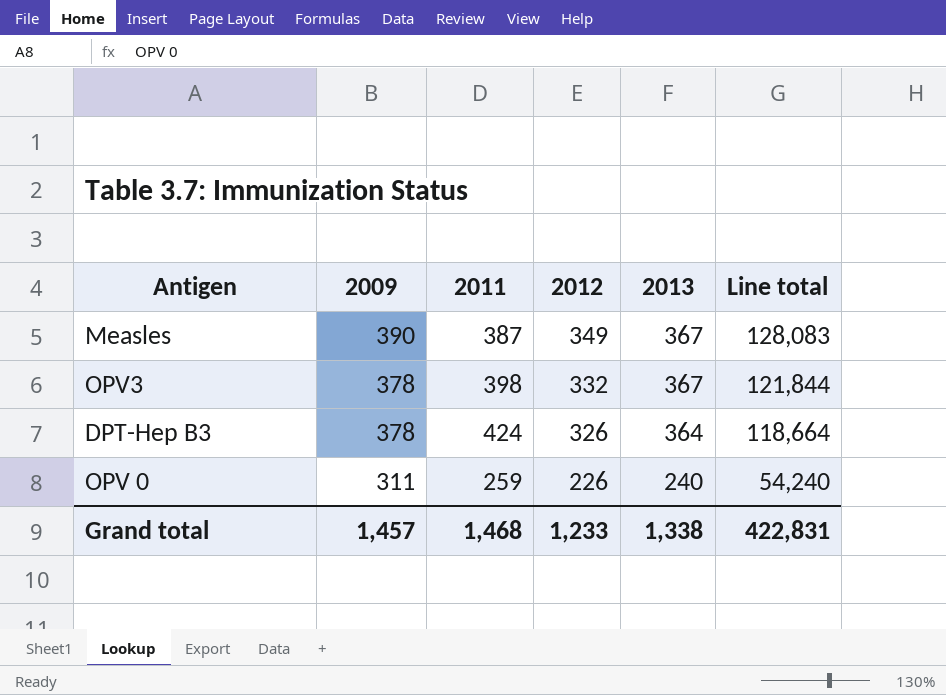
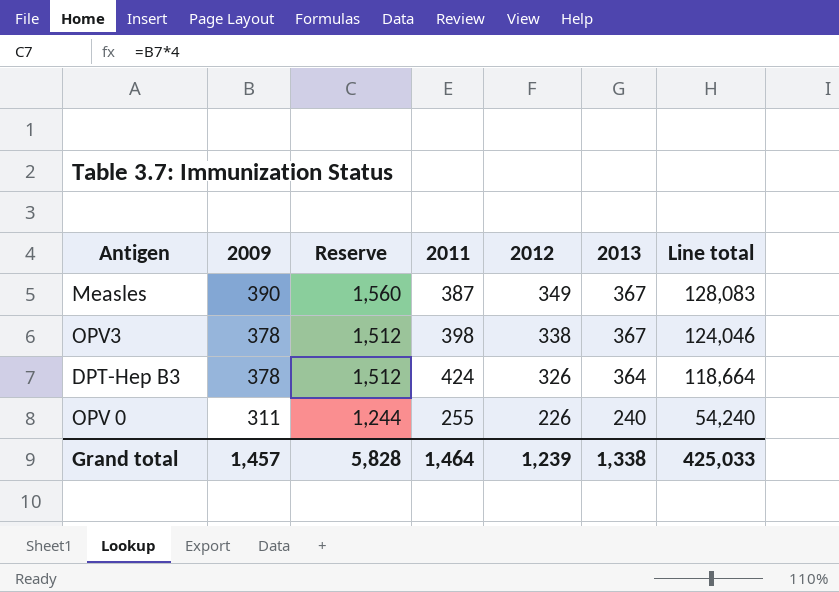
column Reserve | formula: none -> [2009] * 4
OPV3 | 2012: 332 -> 338
OPV3 | Line total: 121,844 -> 124,046
OPV 0 | 2011: 259 -> 255
Grand total | 2011: 1,468 -> 1,464
Grand total | 2012: 1,233 -> 1,239
Grand total | Line total: 422,831 -> 425,033

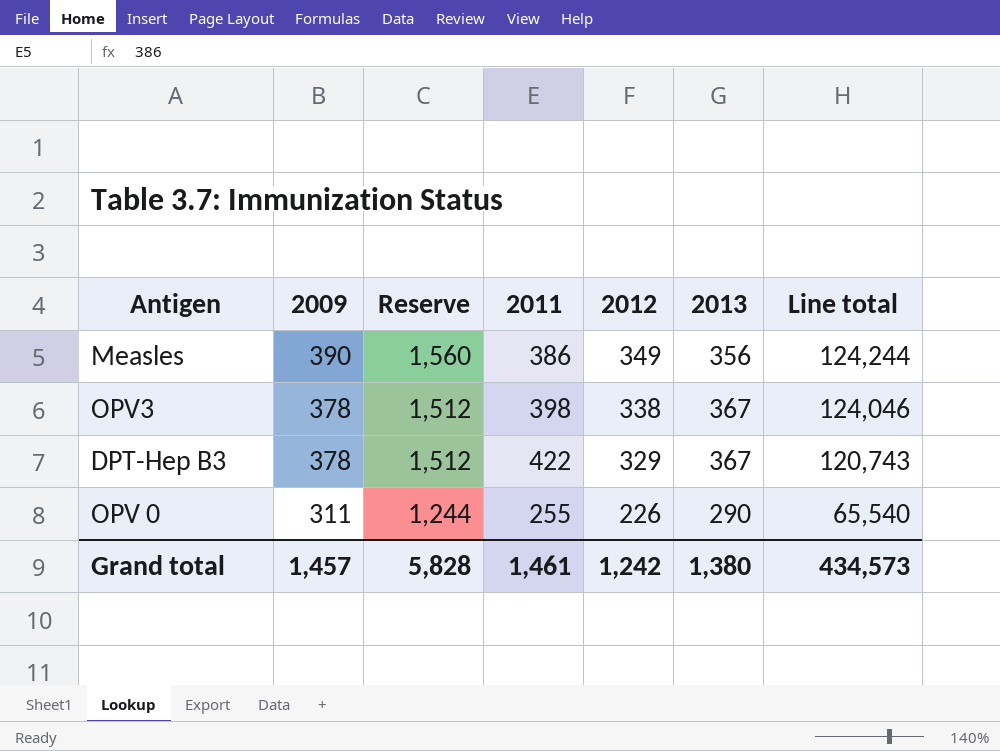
Measles | 2011: 387 -> 386
Measles | 2013: 367 -> 356
Measles | Line total: 128,083 -> 124,244
DPT-Hep B3 | 2011: 424 -> 422
DPT-Hep B3 | 2012: 326 -> 329
DPT-Hep B3 | 2013: 364 -> 367
DPT-Hep B3 | Line total: 118,664 -> 120,743
OPV 0 | 2013: 240 -> 290
OPV 0 | Line total: 54,240 -> 65,540
Grand total | 2011: 1,464 -> 1,461
Grand total | 2012: 1,239 -> 1,242
Grand total | 2013: 1,338 -> 1,380
Grand total | Line total: 425,033 -> 434,573

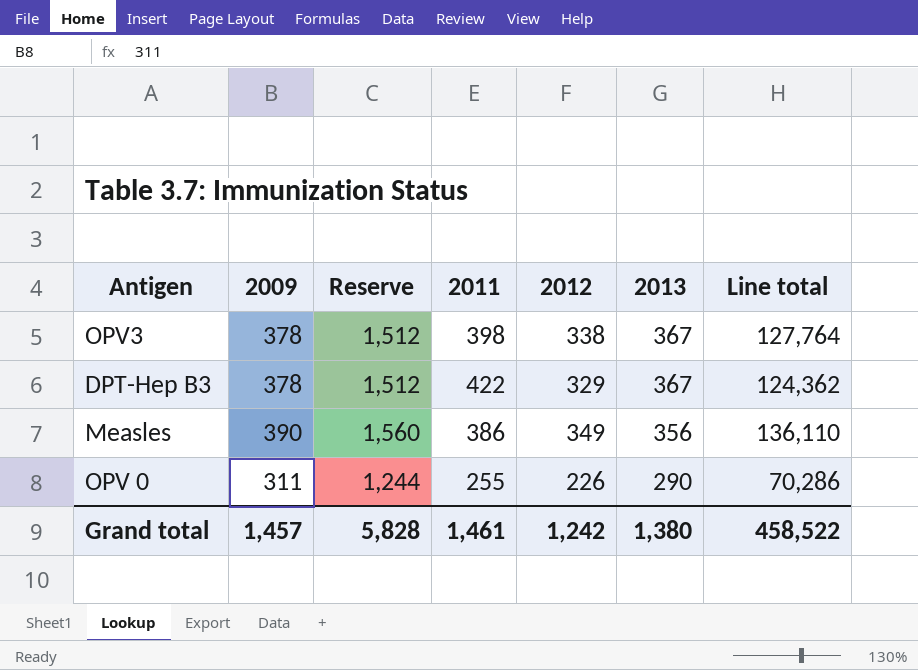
row order: 2009 descending -> 2013 descending
column Line total | formula: [2012] * [2013] -> [2009] * [2012]
Grand total | Line total: 434,573 -> 458,522

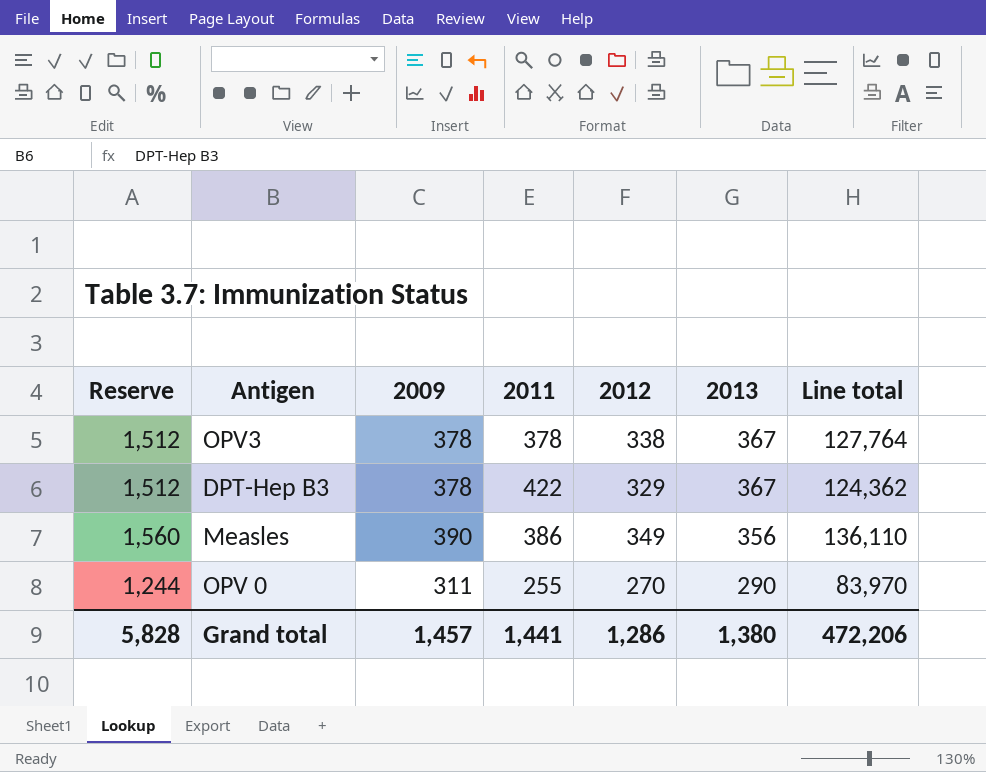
column Reserve | position: 3 -> 1
OPV3 | 2011: 398 -> 378
OPV 0 | 2012: 226 -> 270
OPV 0 | Line total: 70,286 -> 83,970
Grand total | 2011: 1,461 -> 1,441
Grand total | 2012: 1,242 -> 1,286
Grand total | Line total: 458,522 -> 472,206

